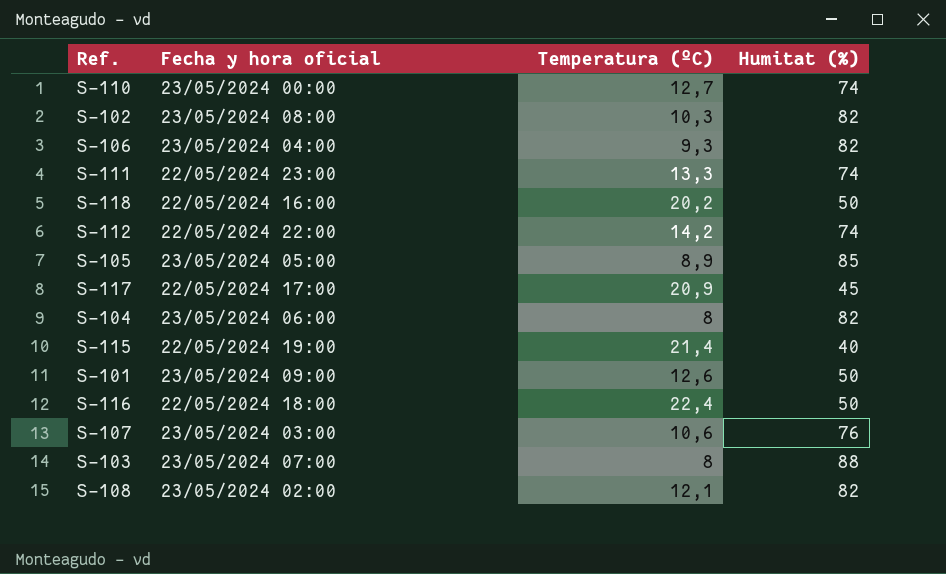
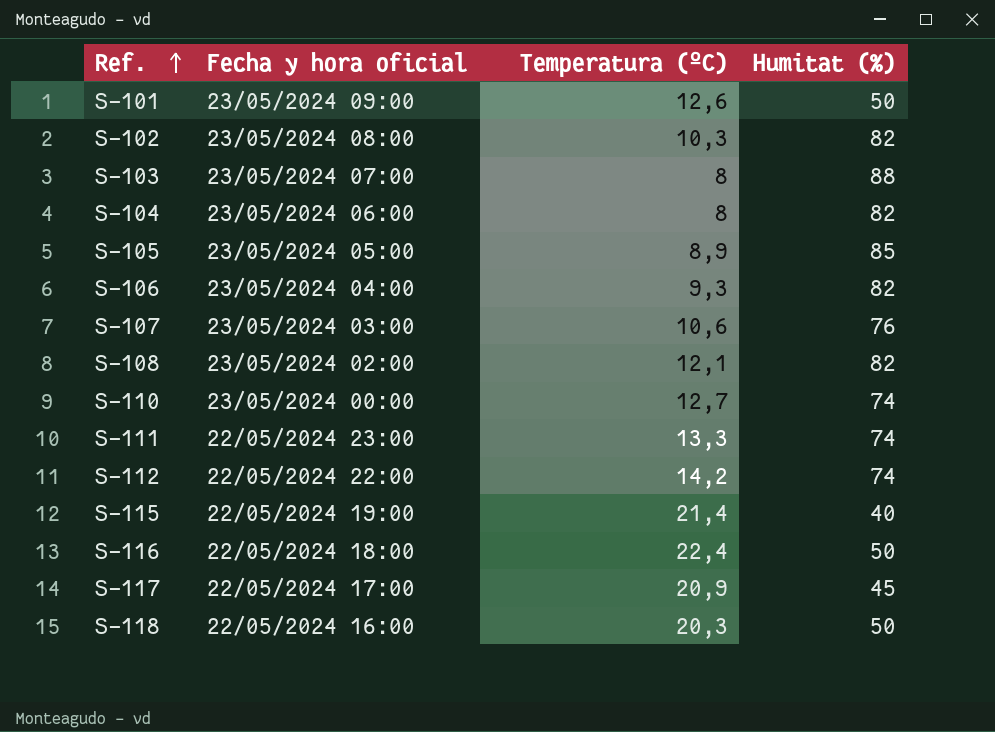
row order: none -> Ref. ascending
S-118 | Temperatura (ºC): 20,2 -> 20,3

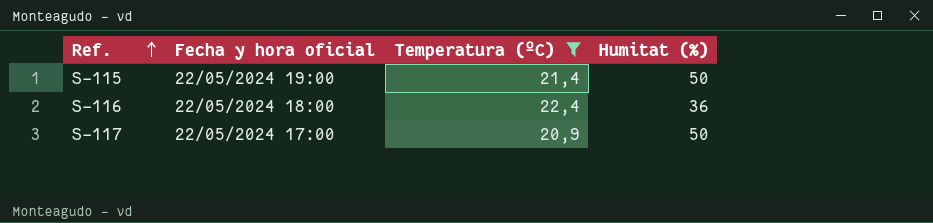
filter: none -> Temperatura (ºC) >= 20,9
S-115 | Humitat (%): 40 -> 50
S-116 | Humitat (%): 50 -> 36
S-117 | Humitat (%): 45 -> 50

